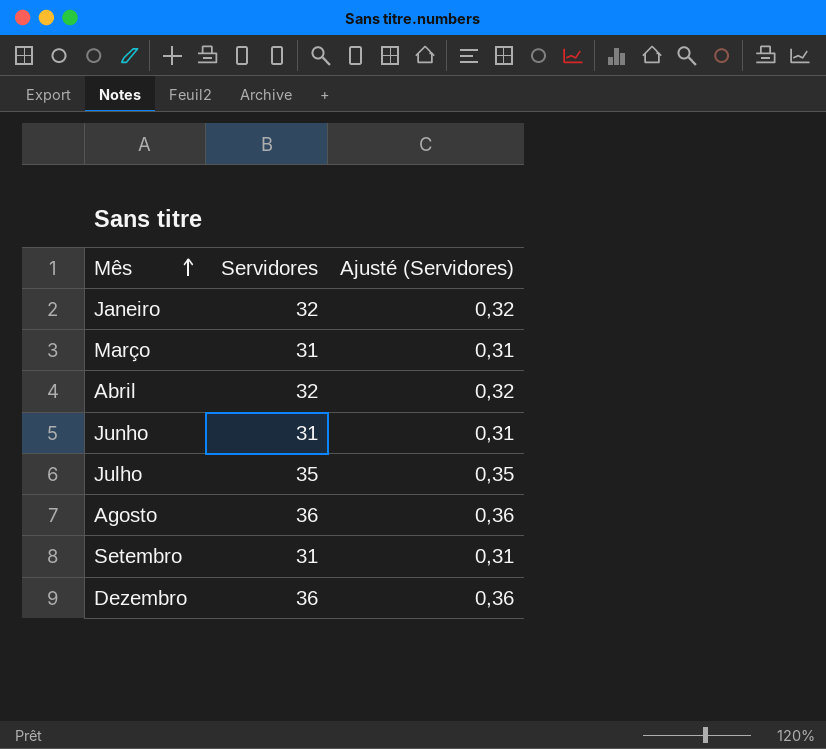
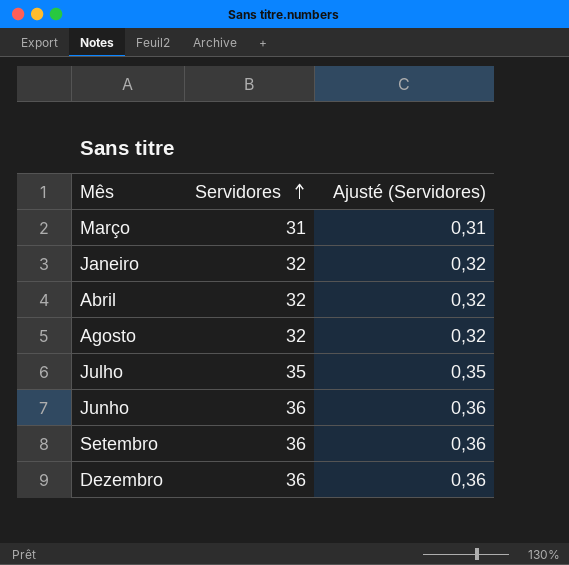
row order: Mês ascending -> Servidores ascending
Agosto | Servidores: 36 -> 32
Agosto | Ajusté (Servidores): 0,36 -> 0,32
Junho | Servidores: 31 -> 36
Junho | Ajusté (Servidores): 0,31 -> 0,36
Setembro | Servidores: 31 -> 36
Setembro | Ajusté (Servidores): 0,31 -> 0,36

